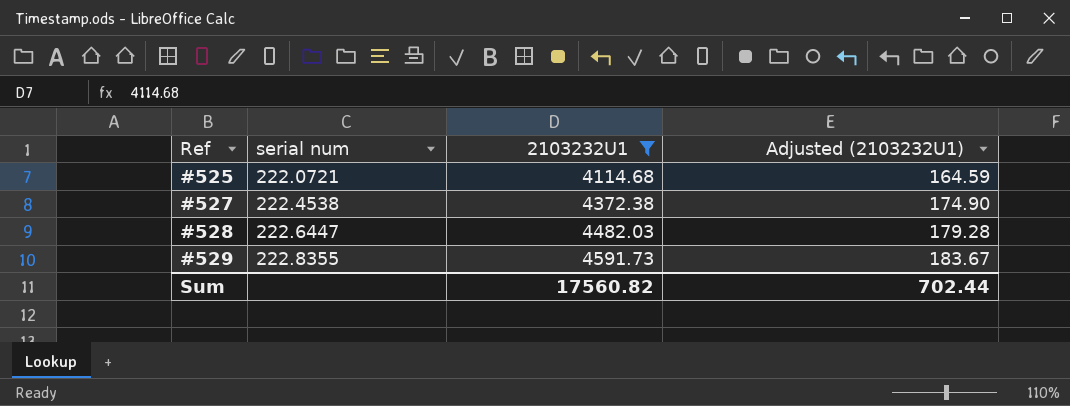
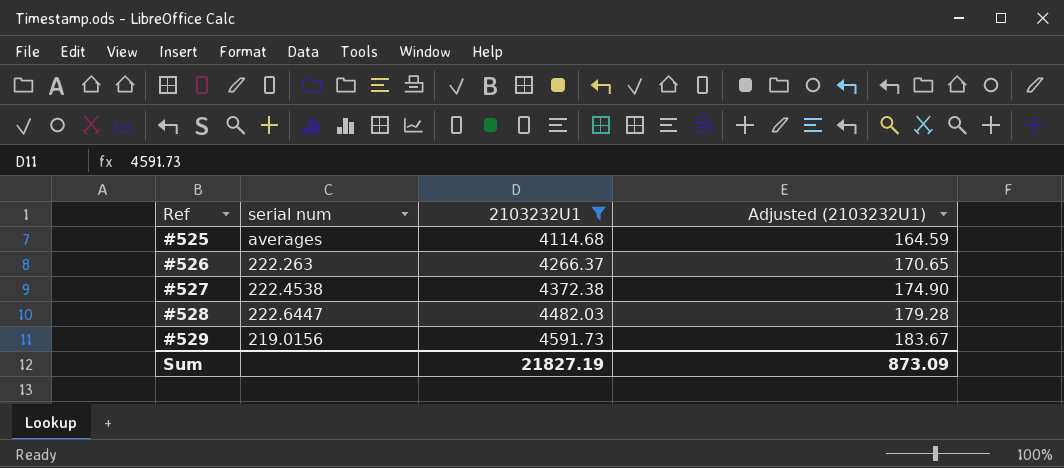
#525 | serial num: 222.0721 -> averages
row #526: none -> 222.263 | 4266.37 | 170.65
#529 | serial num: 222.8355 -> 219.0156
Sum | 2103232U1: 17560.82 -> 21827.19
Sum | Adjusted (2103232U1): 702.44 -> 873.09

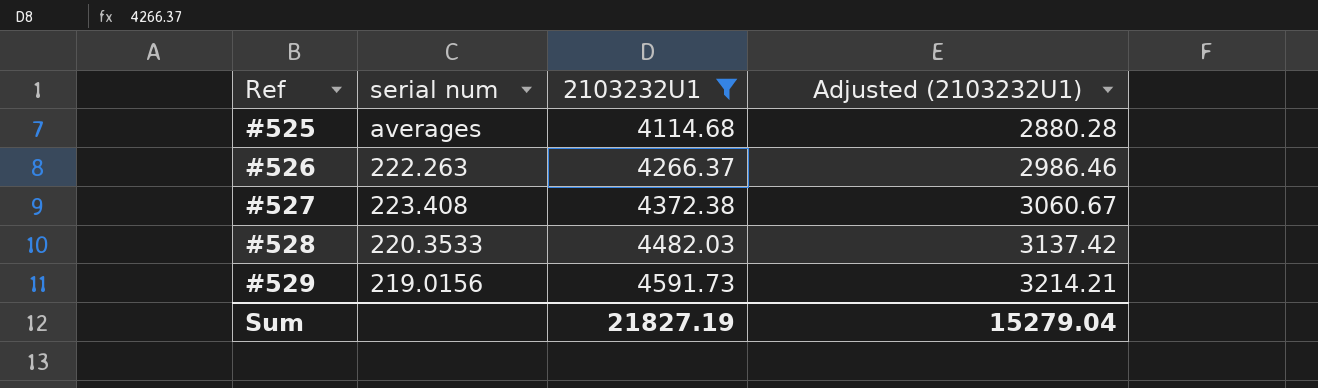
column Adjusted (2103232U1) | formula: [2103232U1] * 0.04 -> [2103232U1] * 0.7
#527 | serial num: 222.4538 -> 223.408
#528 | serial num: 222.6447 -> 220.3533
Sum | Adjusted (2103232U1): 873.09 -> 15279.04

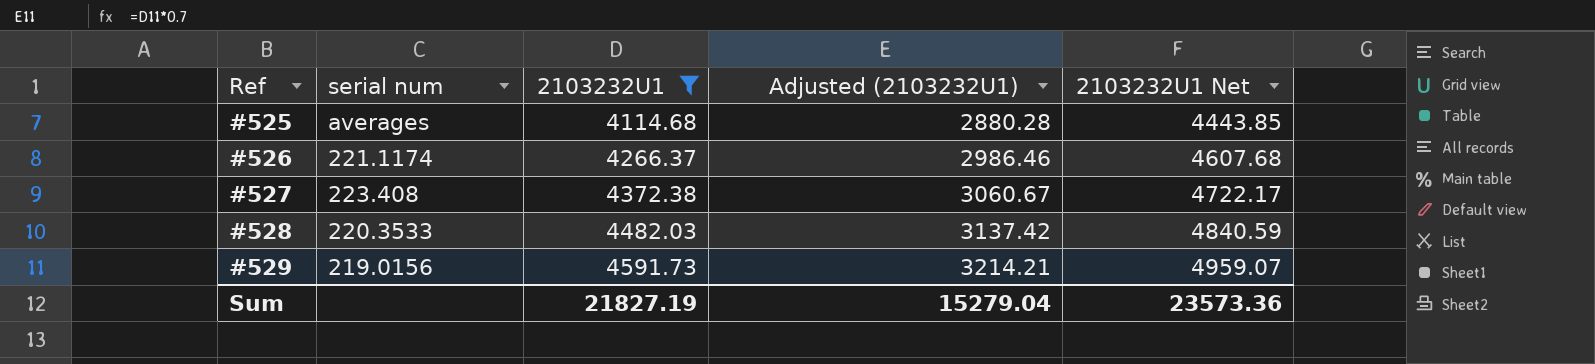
column 2103232U1 Net | formula: none -> [2103232U1] * 1.08
#526 | serial num: 222.263 -> 221.1174

